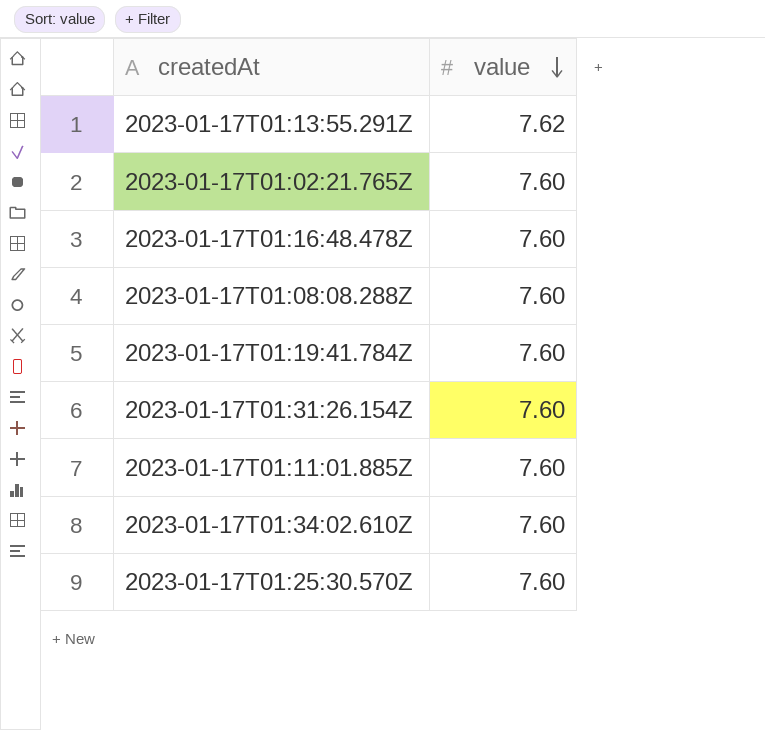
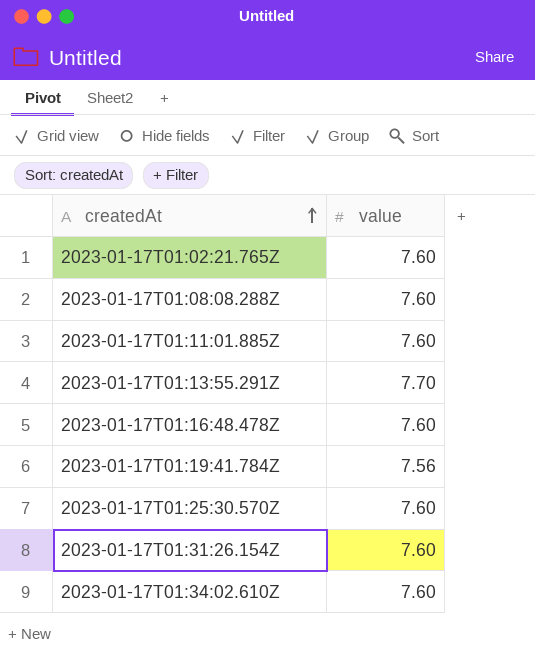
row order: value descending -> createdAt ascending
2023-01-17T01:13:55.291Z | value: 7.62 -> 7.70
2023-01-17T01:19:41.784Z | value: 7.60 -> 7.56

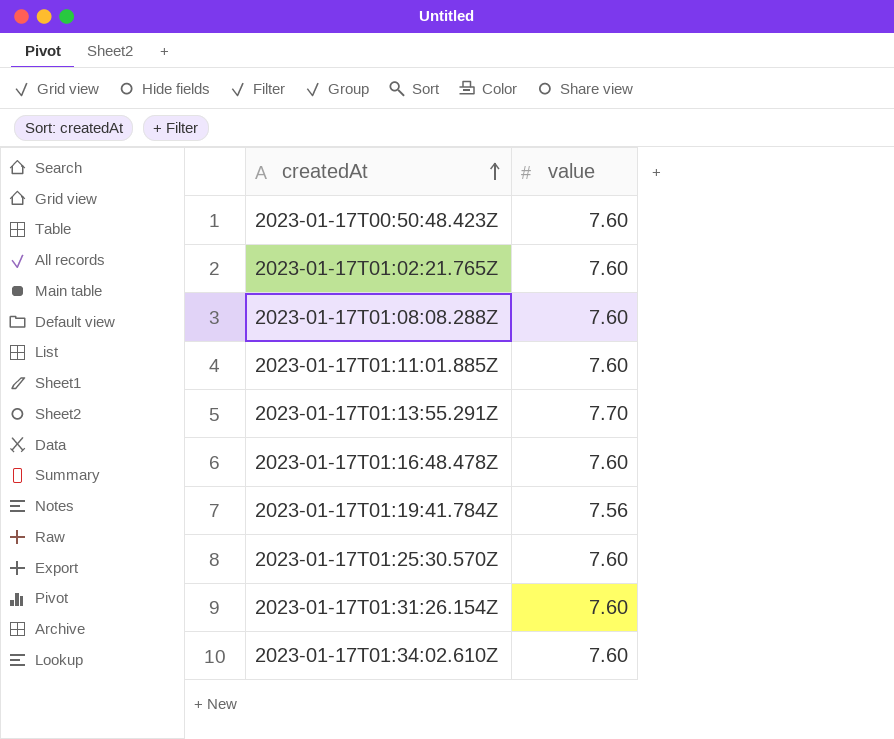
row 2023-01-17T00:50:48.423Z: none -> 7.60

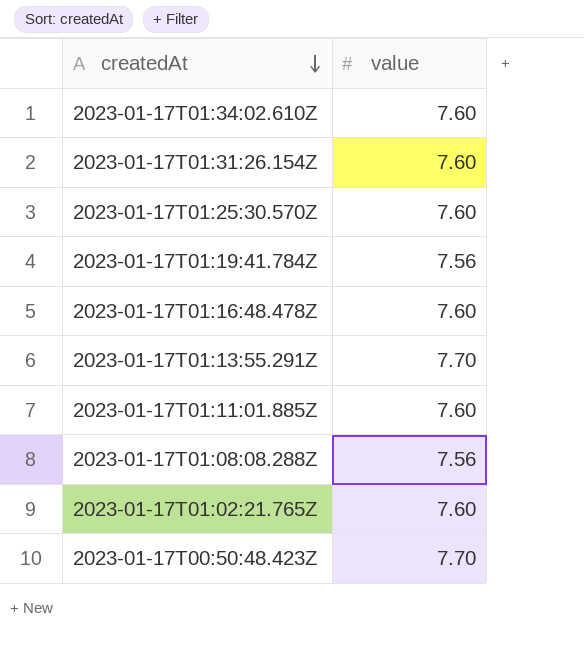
row order: createdAt ascending -> createdAt descending
2023-01-17T01:08:08.288Z | value: 7.60 -> 7.56
2023-01-17T00:50:48.423Z | value: 7.60 -> 7.70

